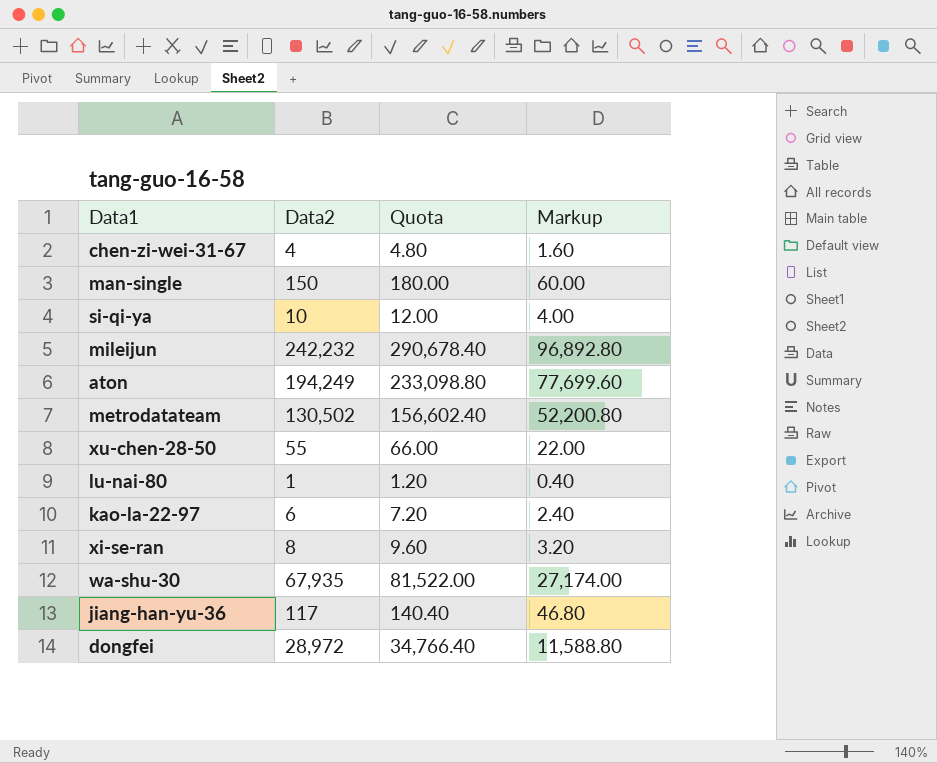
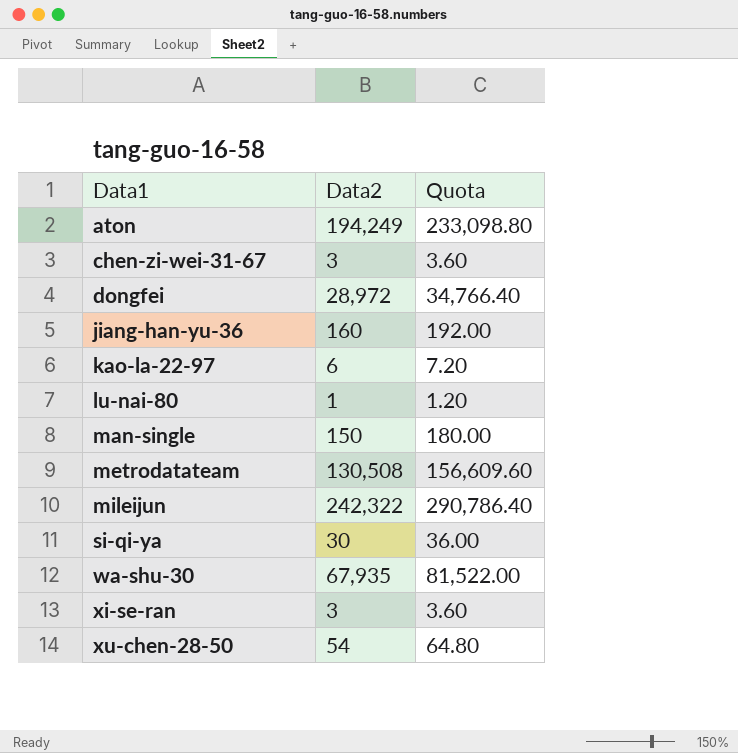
row order: none -> Data1 ascending
column Markup | formula: [Data2] * 0.4 -> none
chen-zi-wei-31-67 | Data2: 4 -> 3
chen-zi-wei-31-67 | Quota: 4.80 -> 3.60
jiang-han-yu-36 | Data2: 117 -> 160
jiang-han-yu-36 | Quota: 140.40 -> 192.00
metrodatateam | Data2: 130,502 -> 130,508
metrodatateam | Quota: 156,602.40 -> 156,609.60
mileijun | Data2: 242,232 -> 242,322
mileijun | Quota: 290,678.40 -> 290,786.40
si-qi-ya | Data2: 10 -> 30
si-qi-ya | Quota: 12.00 -> 36.00
xi-se-ran | Data2: 8 -> 3
xi-se-ran | Quota: 9.60 -> 3.60
xu-chen-28-50 | Data2: 55 -> 54
xu-chen-28-50 | Quota: 66.00 -> 64.80

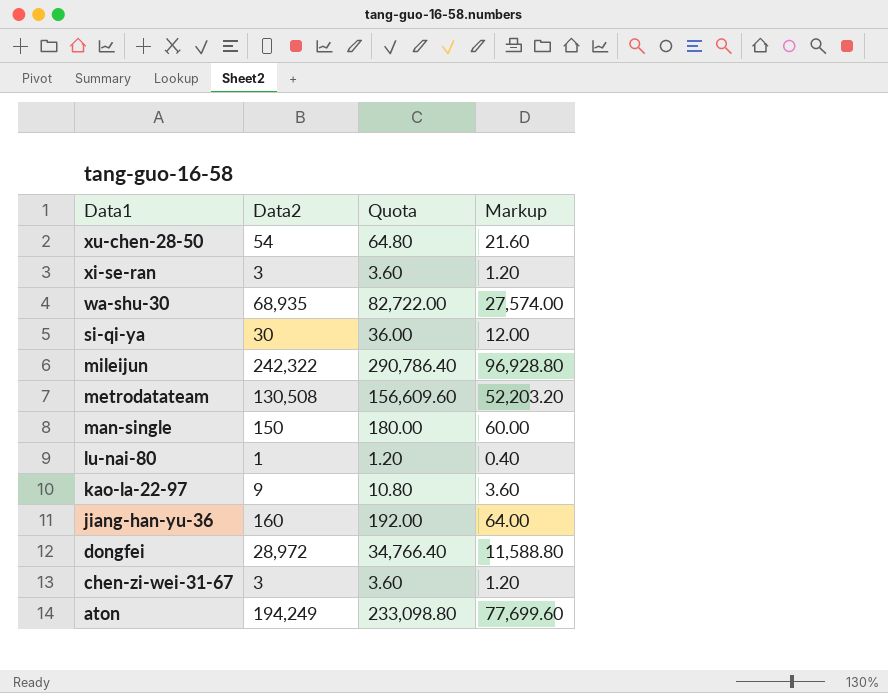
row order: Data1 ascending -> Data1 descending
column Markup | formula: none -> [Data2] * 0.4
wa-shu-30 | Data2: 67,935 -> 68,935
wa-shu-30 | Quota: 81,522.00 -> 82,722.00
kao-la-22-97 | Data2: 6 -> 9
kao-la-22-97 | Quota: 7.20 -> 10.80

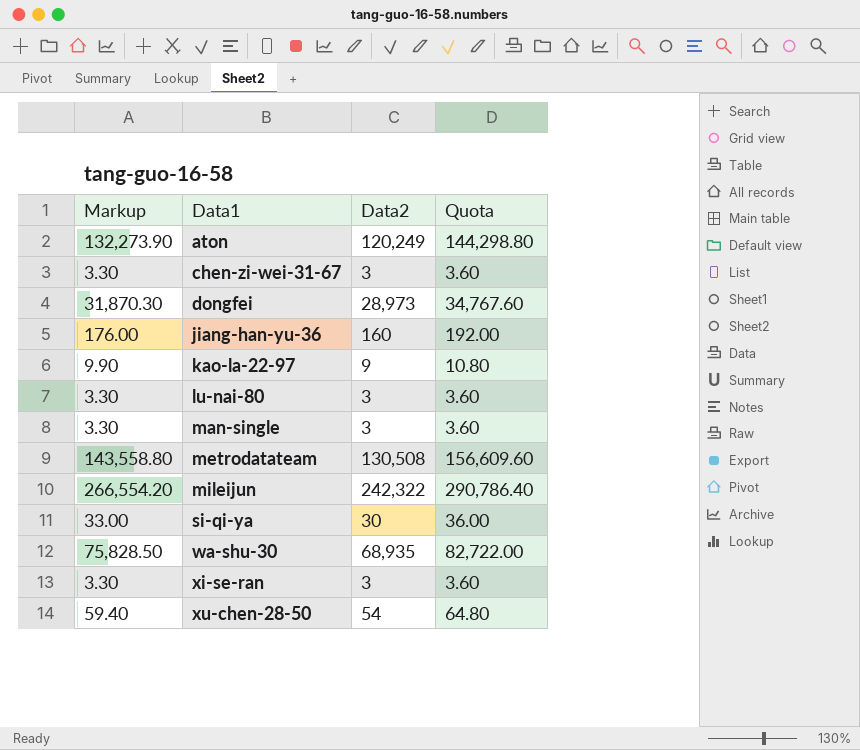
row order: Data1 descending -> Data1 ascending
column Markup | formula: [Data2] * 0.4 -> [Data2] * 1.1
column Markup | position: 4 -> 1
aton | Data2: 194,249 -> 120,249
aton | Quota: 233,098.80 -> 144,298.80
dongfei | Data2: 28,972 -> 28,973
dongfei | Quota: 34,766.40 -> 34,767.60
lu-nai-80 | Data2: 1 -> 3
lu-nai-80 | Quota: 1.20 -> 3.60
man-single | Data2: 150 -> 3
man-single | Quota: 180.00 -> 3.60

